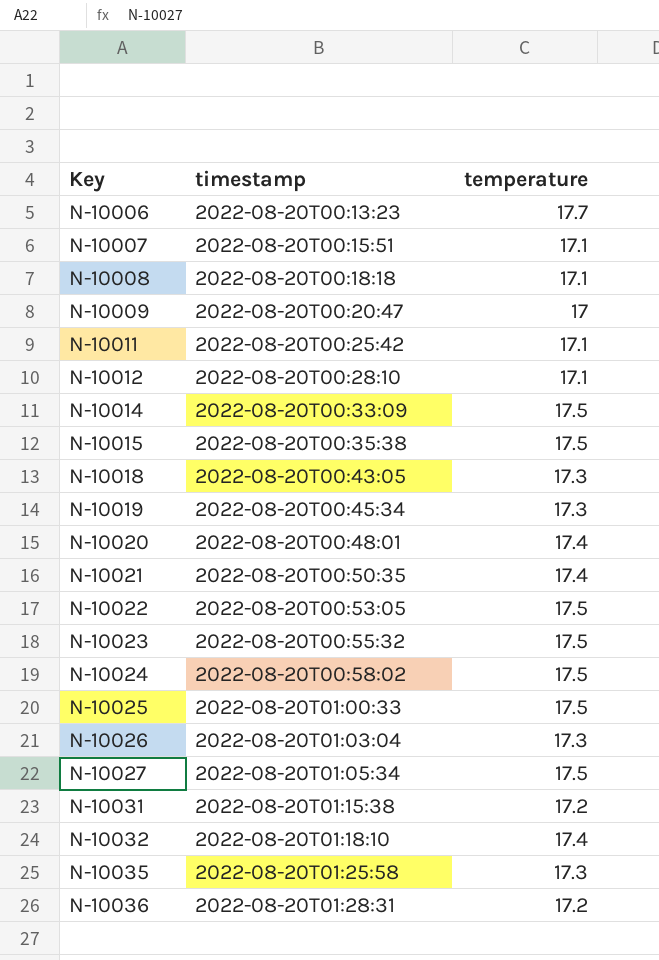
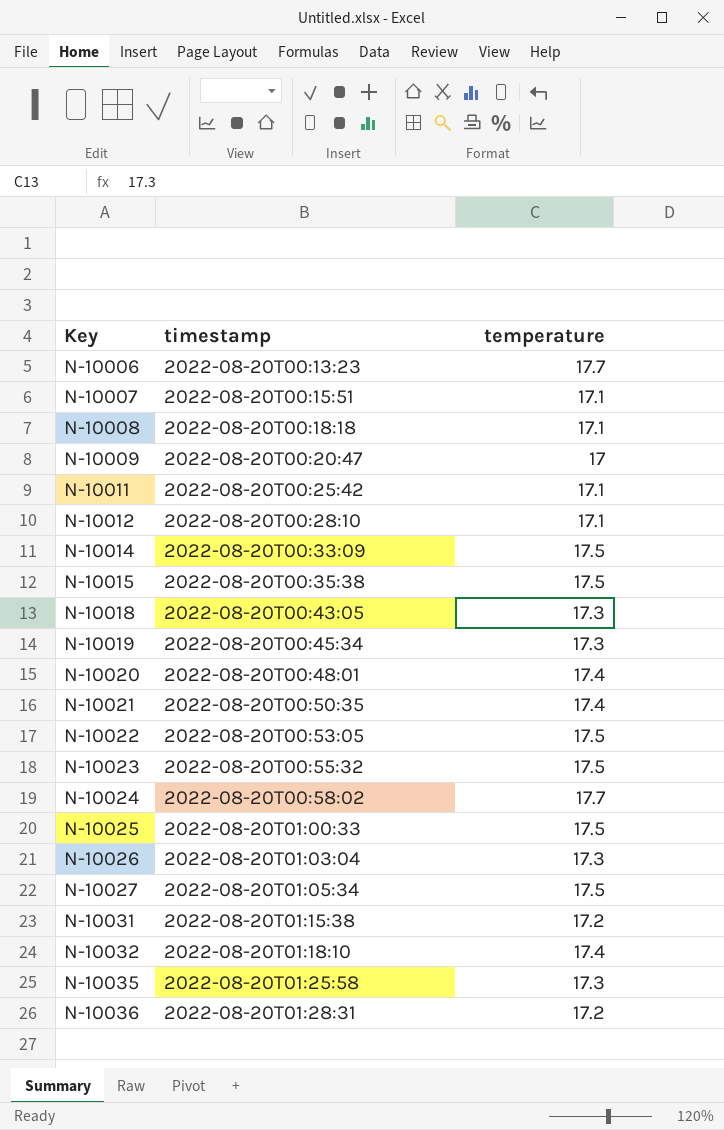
N-10024 | temperature: 17.5 -> 17.7

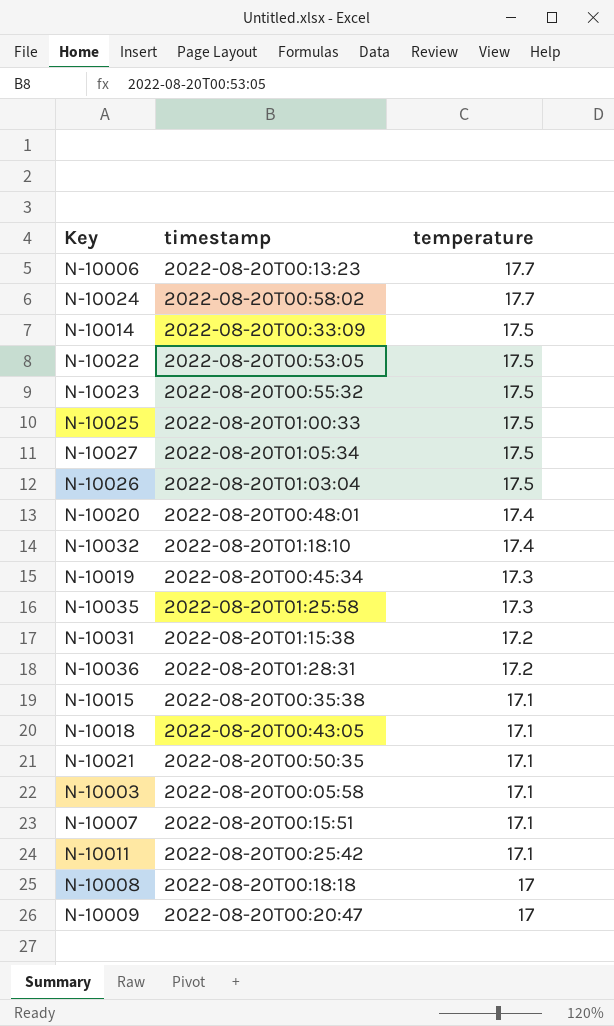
row order: Key ascending -> temperature descending
row N-10012: 2022-08-20T00:28:10 | 17.1 -> none
N-10026 | temperature: 17.3 -> 17.5
N-10015 | temperature: 17.5 -> 17.1
N-10018 | temperature: 17.3 -> 17.1
N-10021 | temperature: 17.4 -> 17.1
row N-10003: none -> 2022-08-20T00:05:58 | 17.1
N-10008 | temperature: 17.1 -> 17

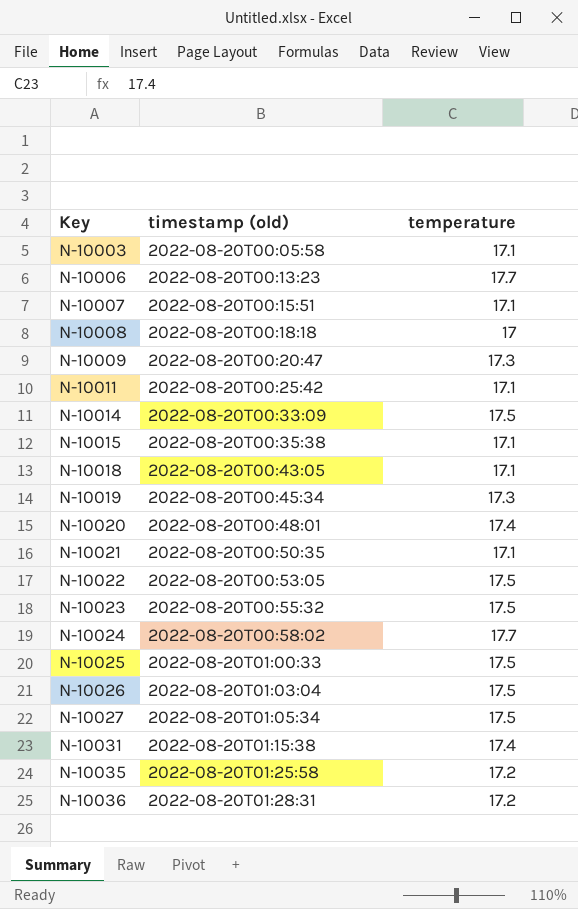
row order: temperature descending -> Key ascending
column name: timestamp -> timestamp (old)
row N-10032: 2022-08-20T01:18:10 | 17.4 -> none
N-10009 | temperature: 17 -> 17.3
N-10031 | temperature: 17.2 -> 17.4
N-10035 | temperature: 17.3 -> 17.2

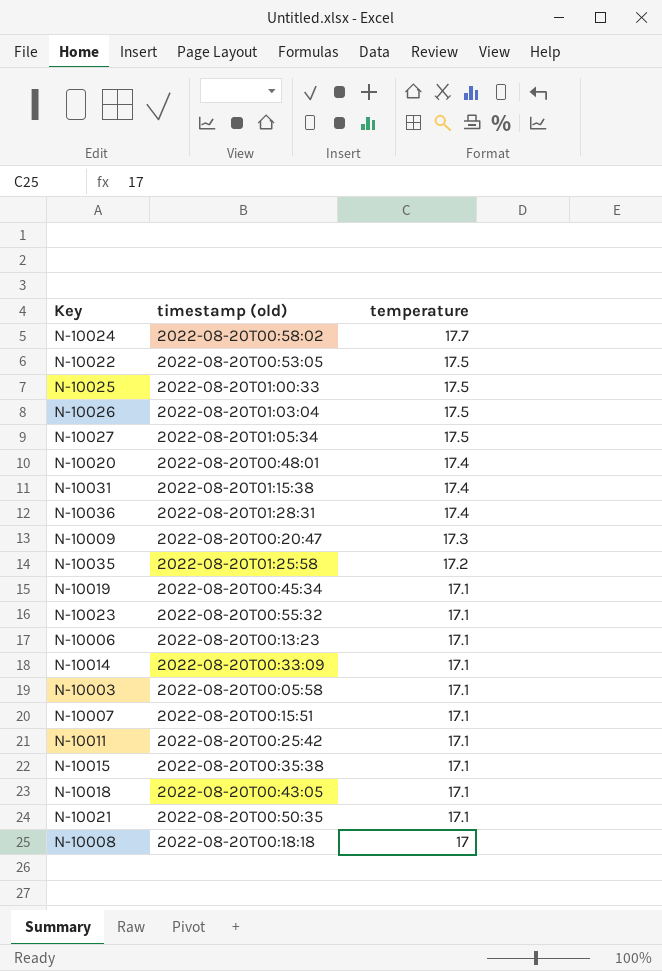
row order: Key ascending -> temperature descending
N-10036 | temperature: 17.2 -> 17.4
N-10019 | temperature: 17.3 -> 17.1
N-10023 | temperature: 17.5 -> 17.1
N-10006 | temperature: 17.7 -> 17.1
N-10014 | temperature: 17.5 -> 17.1

